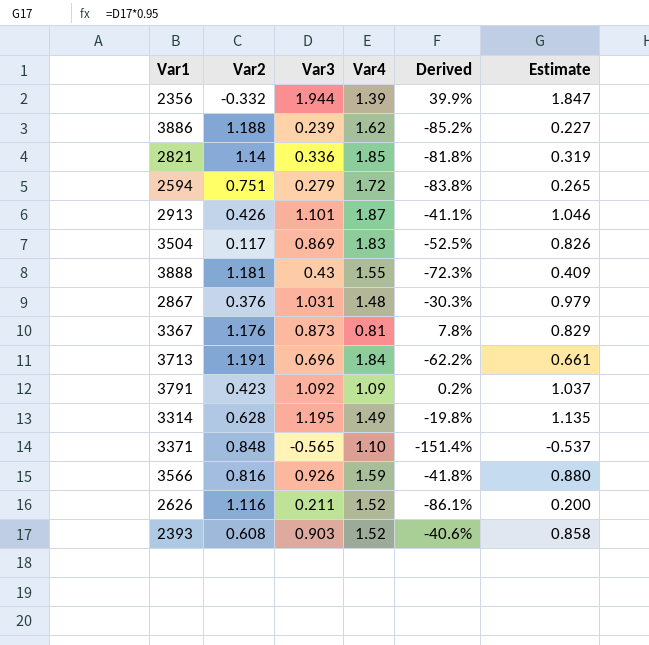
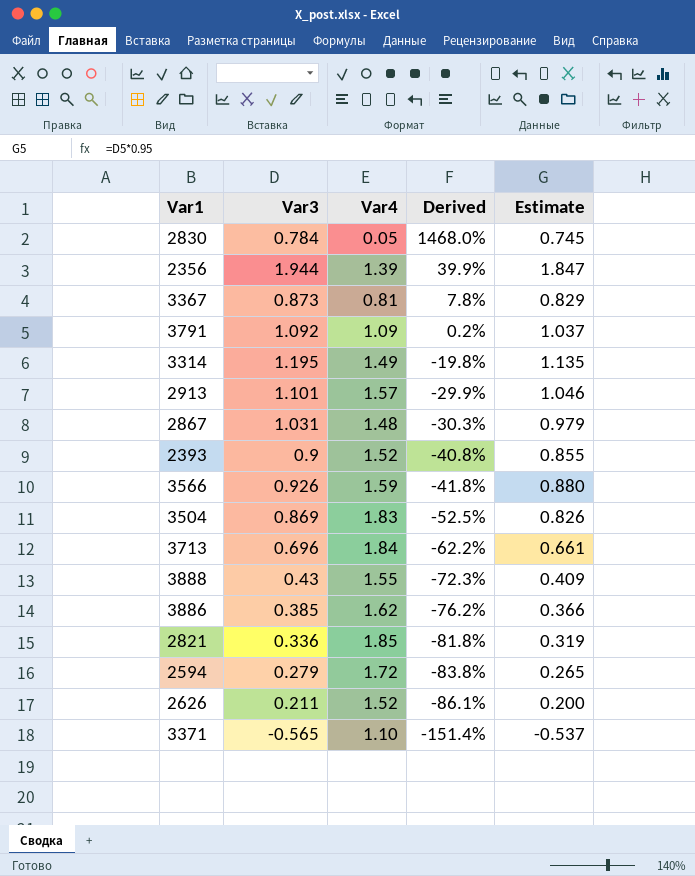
row order: none -> Derived descending
column Var2 | position: 2 -> none
row 2830: none -> 0.784 | 0.05 | 1468.0% | 0.745
2913 | Var4: 1.87 -> 1.57
2913 | Derived: -41.1% -> -29.9%
2393 | Var3: 0.903 -> 0.9
2393 | Derived: -40.6% -> -40.8%
2393 | Estimate: 0.858 -> 0.855
3886 | Var3: 0.239 -> 0.385
3886 | Derived: -85.2% -> -76.2%
3886 | Estimate: 0.227 -> 0.366

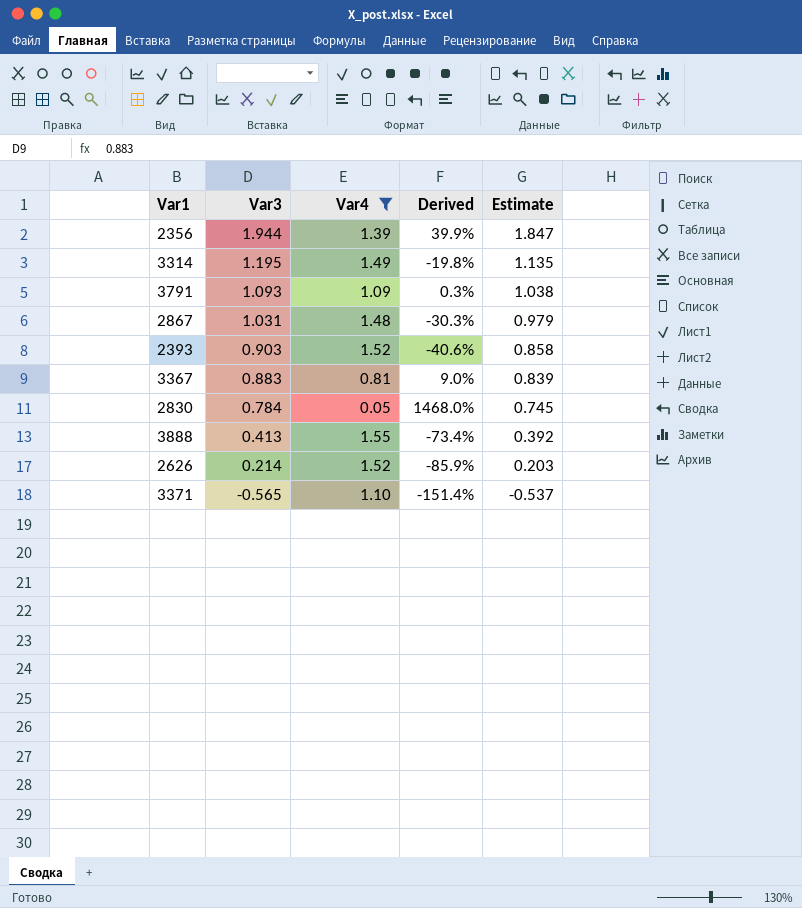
filter: none -> Var4 <= 1.55
row order: Derived descending -> Var3 descending
3791 | Var3: 1.092 -> 1.093
3791 | Derived: 0.2% -> 0.3%
3791 | Estimate: 1.037 -> 1.038
2393 | Var3: 0.9 -> 0.903
2393 | Derived: -40.8% -> -40.6%
2393 | Estimate: 0.855 -> 0.858
3367 | Var3: 0.873 -> 0.883
3367 | Derived: 7.8% -> 9.0%
3367 | Estimate: 0.829 -> 0.839
3888 | Var3: 0.43 -> 0.413
3888 | Derived: -72.3% -> -73.4%
3888 | Estimate: 0.409 -> 0.392
2626 | Var3: 0.211 -> 0.214
2626 | Derived: -86.1% -> -85.9%
2626 | Estimate: 0.200 -> 0.203

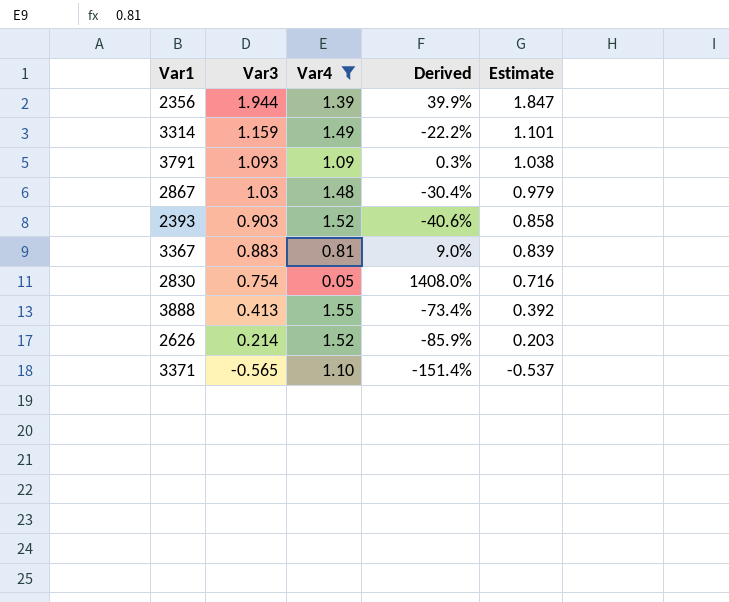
3314 | Var3: 1.195 -> 1.159
3314 | Derived: -19.8% -> -22.2%
3314 | Estimate: 1.135 -> 1.101
2867 | Var3: 1.031 -> 1.03
2867 | Derived: -30.3% -> -30.4%
2830 | Var3: 0.784 -> 0.754
2830 | Derived: 1468.0% -> 1408.0%
2830 | Estimate: 0.745 -> 0.716

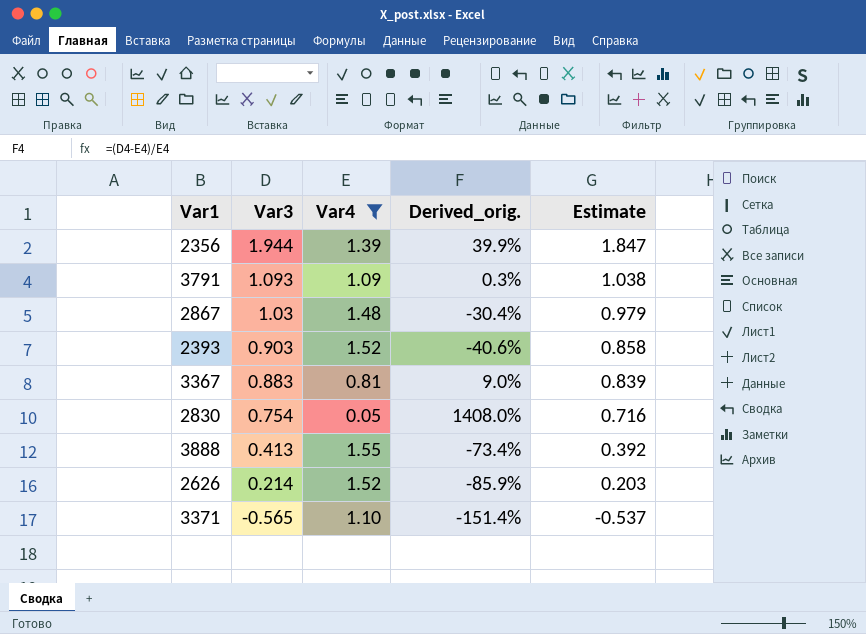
column name: Derived -> Derived_orig.
row 3314: 1.159 | 1.49 | -22.2% | 1.101 -> none

